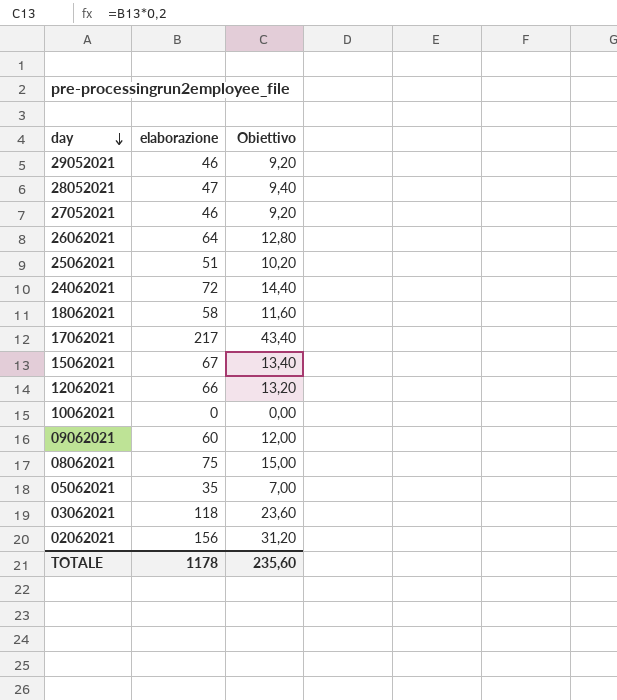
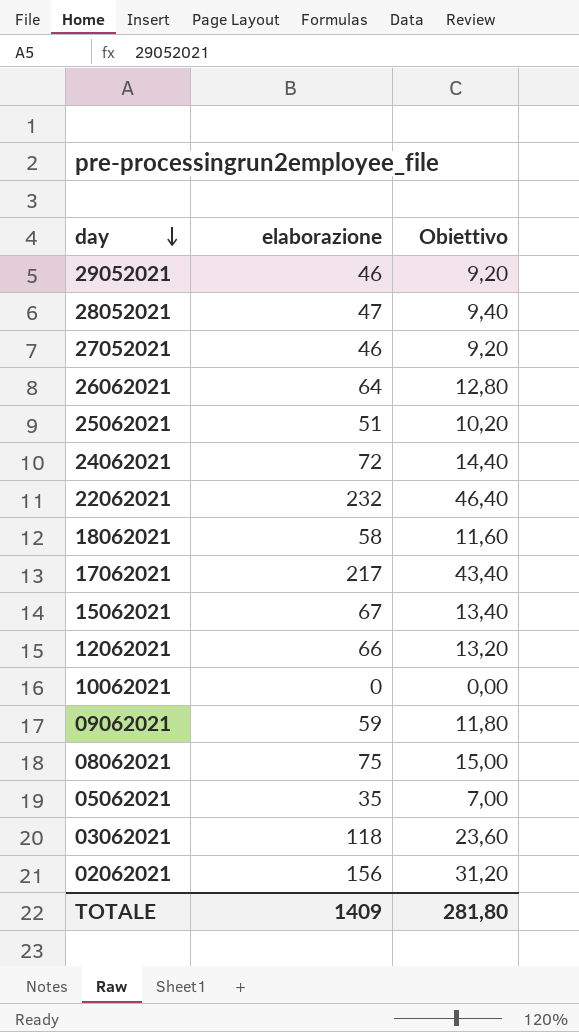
row 22062021: none -> 232 | 46,40
09062021 | elaborazione: 60 -> 59
09062021 | Obiettivo: 12,00 -> 11,80
TOTALE | elaborazione: 1178 -> 1409
TOTALE | Obiettivo: 235,60 -> 281,80

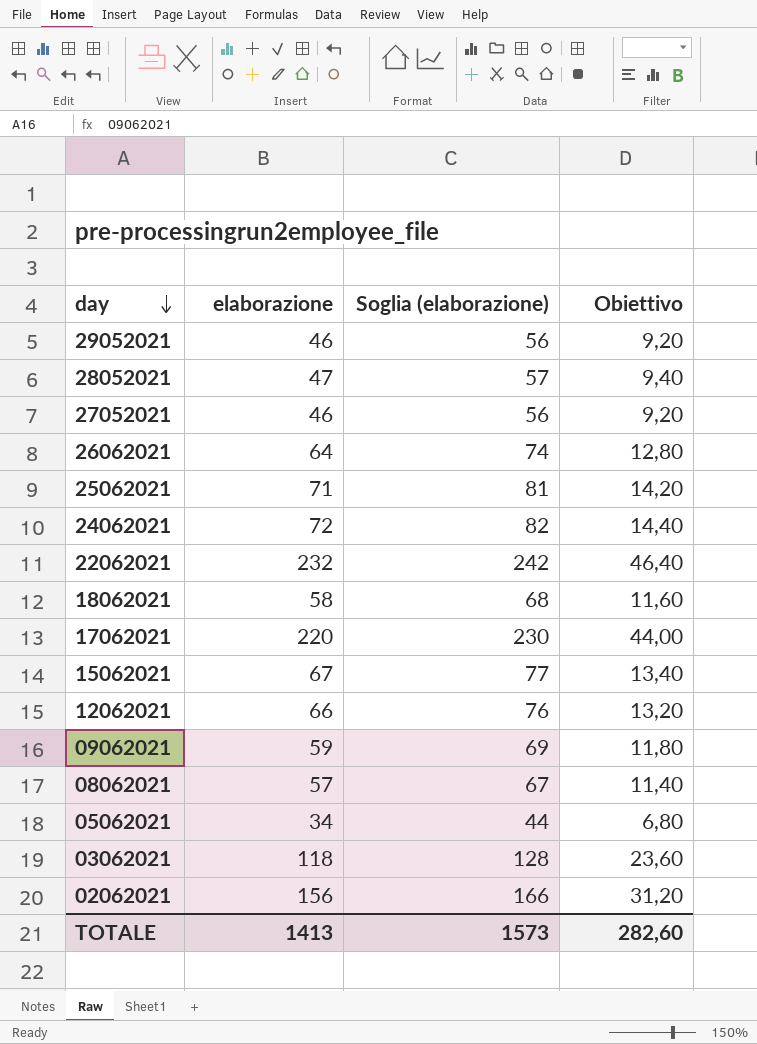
column Soglia (elaborazione) | formula: none -> [elaborazione] + 10
row 10062021: 0 | 0,00 -> none
25062021 | elaborazione: 51 -> 71
25062021 | Obiettivo: 10,20 -> 14,20
17062021 | elaborazione: 217 -> 220
17062021 | Obiettivo: 43,40 -> 44,00
08062021 | elaborazione: 75 -> 57
08062021 | Obiettivo: 15,00 -> 11,40
05062021 | elaborazione: 35 -> 34
05062021 | Obiettivo: 7,00 -> 6,80
TOTALE | elaborazione: 1409 -> 1413
TOTALE | Obiettivo: 281,80 -> 282,60

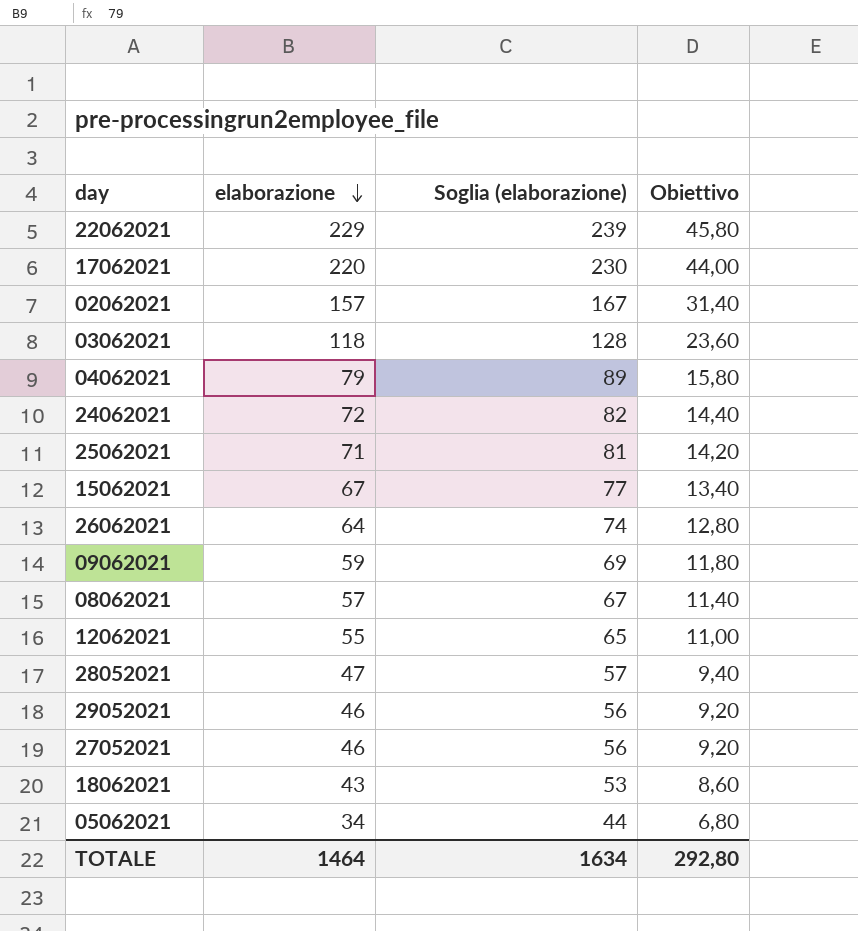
row order: day descending -> elaborazione descending
22062021 | elaborazione: 232 -> 229
22062021 | Soglia (elaborazione): 242 -> 239
22062021 | Obiettivo: 46,40 -> 45,80
02062021 | elaborazione: 156 -> 157
02062021 | Soglia (elaborazione): 166 -> 167
02062021 | Obiettivo: 31,20 -> 31,40
row 04062021: none -> 79 | 89 | 15,80
12062021 | elaborazione: 66 -> 55
12062021 | Soglia (elaborazione): 76 -> 65
12062021 | Obiettivo: 13,20 -> 11,00
18062021 | elaborazione: 58 -> 43
18062021 | Soglia (elaborazione): 68 -> 53
18062021 | Obiettivo: 11,60 -> 8,60
TOTALE | elaborazione: 1413 -> 1464
TOTALE | Soglia (elaborazione): 1573 -> 1634
TOTALE | Obiettivo: 282,60 -> 292,80

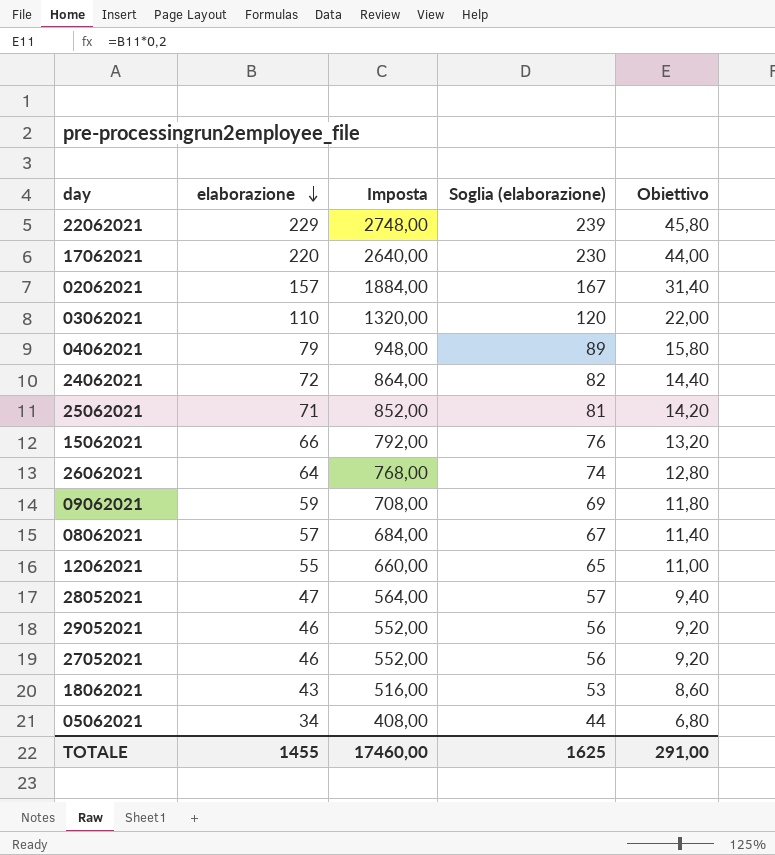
column Imposta | formula: none -> [elaborazione] * 12
03062021 | elaborazione: 118 -> 110
03062021 | Soglia (elaborazione): 128 -> 120
03062021 | Obiettivo: 23,60 -> 22,00
15062021 | elaborazione: 67 -> 66
15062021 | Soglia (elaborazione): 77 -> 76
15062021 | Obiettivo: 13,40 -> 13,20
TOTALE | elaborazione: 1464 -> 1455
TOTALE | Soglia (elaborazione): 1634 -> 1625
TOTALE | Obiettivo: 292,80 -> 291,00

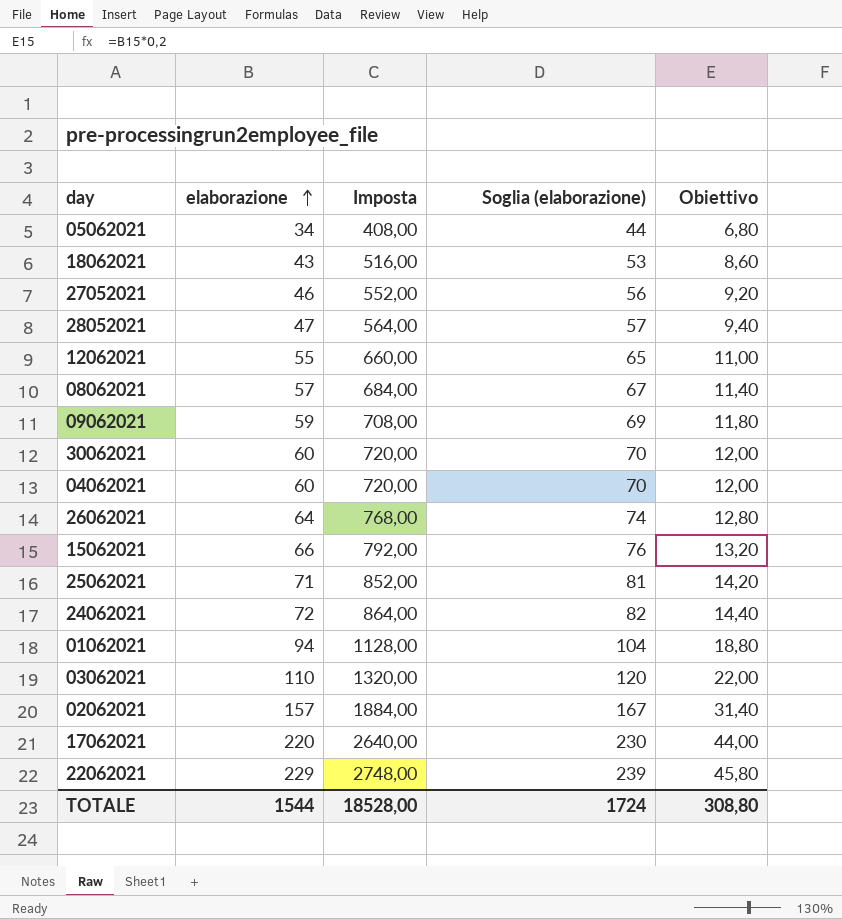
row order: elaborazione descending -> elaborazione ascending
row 29052021: 46 | 552,00 | 56 | 9,20 -> none
row 30062021: none -> 60 | 720,00 | 70 | 12,00
04062021 | elaborazione: 79 -> 60
04062021 | Imposta: 948,00 -> 720,00
04062021 | Soglia (elaborazione): 89 -> 70
04062021 | Obiettivo: 15,80 -> 12,00
row 01062021: none -> 94 | 1128,00 | 104 | 18,80
TOTALE | elaborazione: 1455 -> 1544
TOTALE | Imposta: 17460,00 -> 18528,00
TOTALE | Soglia (elaborazione): 1625 -> 1724
TOTALE | Obiettivo: 291,00 -> 308,80

